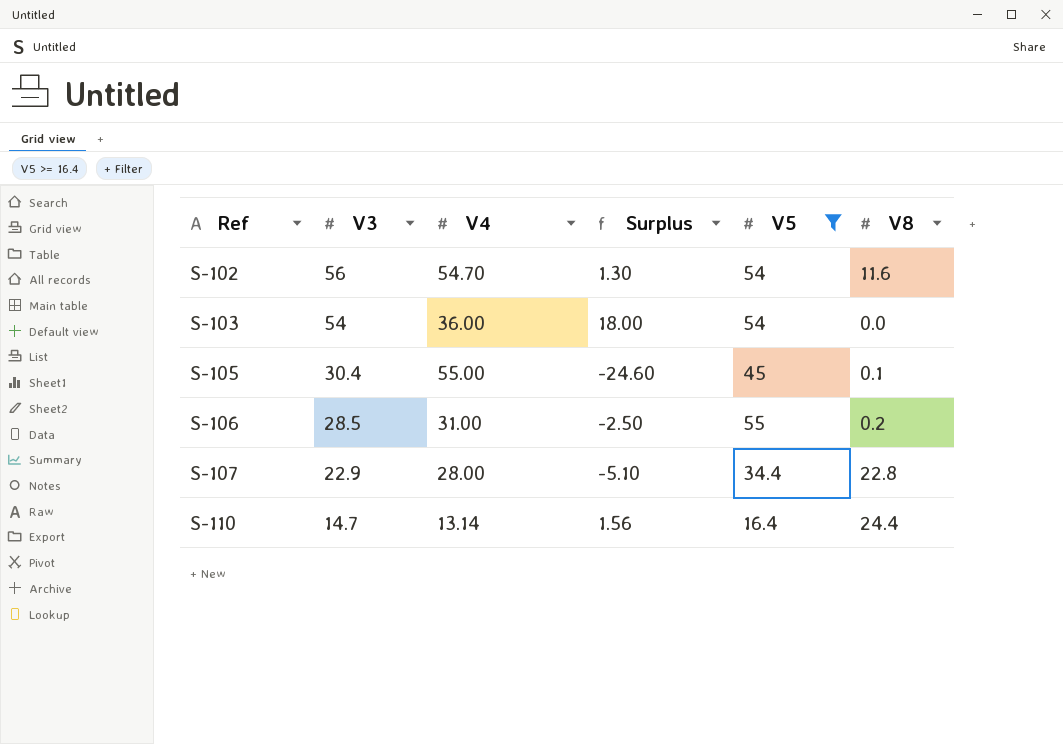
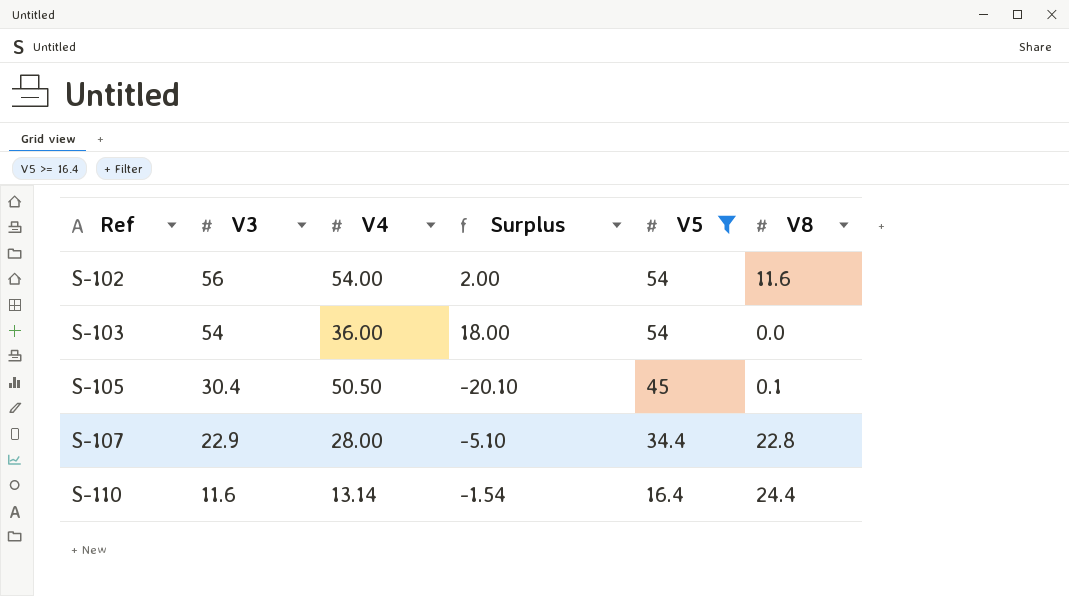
row S-106: 28.5 | 31.00 | -2.50 | 55 | 0.2 -> none
S-102 | V4: 54.70 -> 54.00
S-102 | Surplus: 1.30 -> 2.00
S-105 | V4: 55.00 -> 50.50
S-105 | Surplus: -24.60 -> -20.10
S-110 | V3: 14.7 -> 11.6
S-110 | Surplus: 1.56 -> -1.54

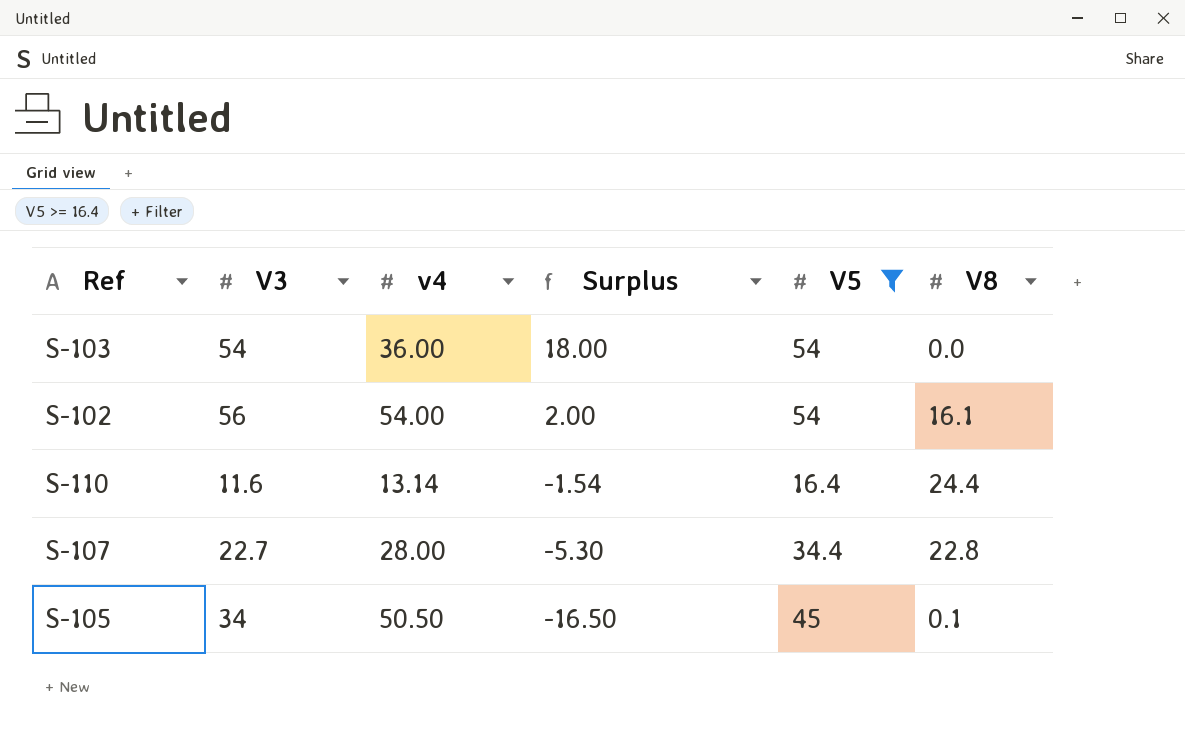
row order: Ref ascending -> Surplus descending
column name: V4 -> v4
S-102 | V8: 11.6 -> 16.1
S-107 | V3: 22.9 -> 22.7
S-107 | Surplus: -5.10 -> -5.30
S-105 | V3: 30.4 -> 34
S-105 | Surplus: -20.10 -> -16.50

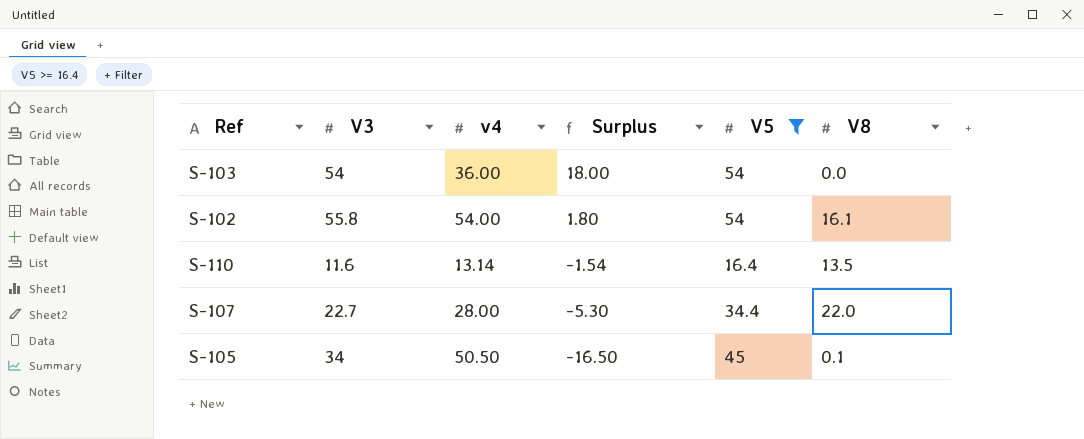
S-102 | V3: 56 -> 55.8
S-102 | Surplus: 2.00 -> 1.80
S-110 | V8: 24.4 -> 13.5
S-107 | V8: 22.8 -> 22.0

